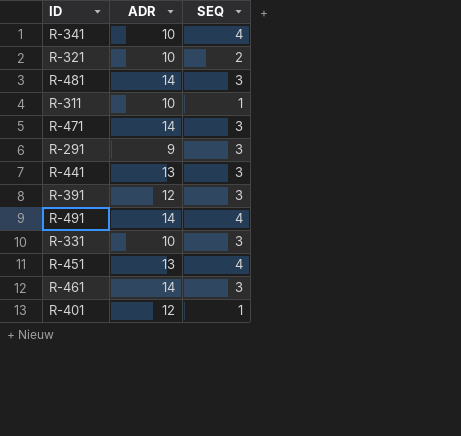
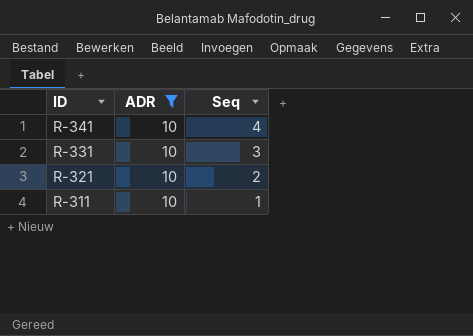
filter: none -> ADR = 10
row order: none -> ID descending
column name: SEQ -> Seq

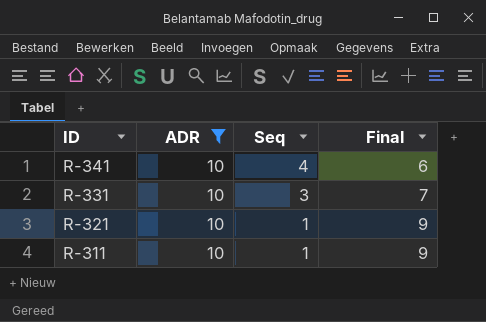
column Final | formula: none -> [ADR] - [Seq]
R-321 | Seq: 2 -> 1

